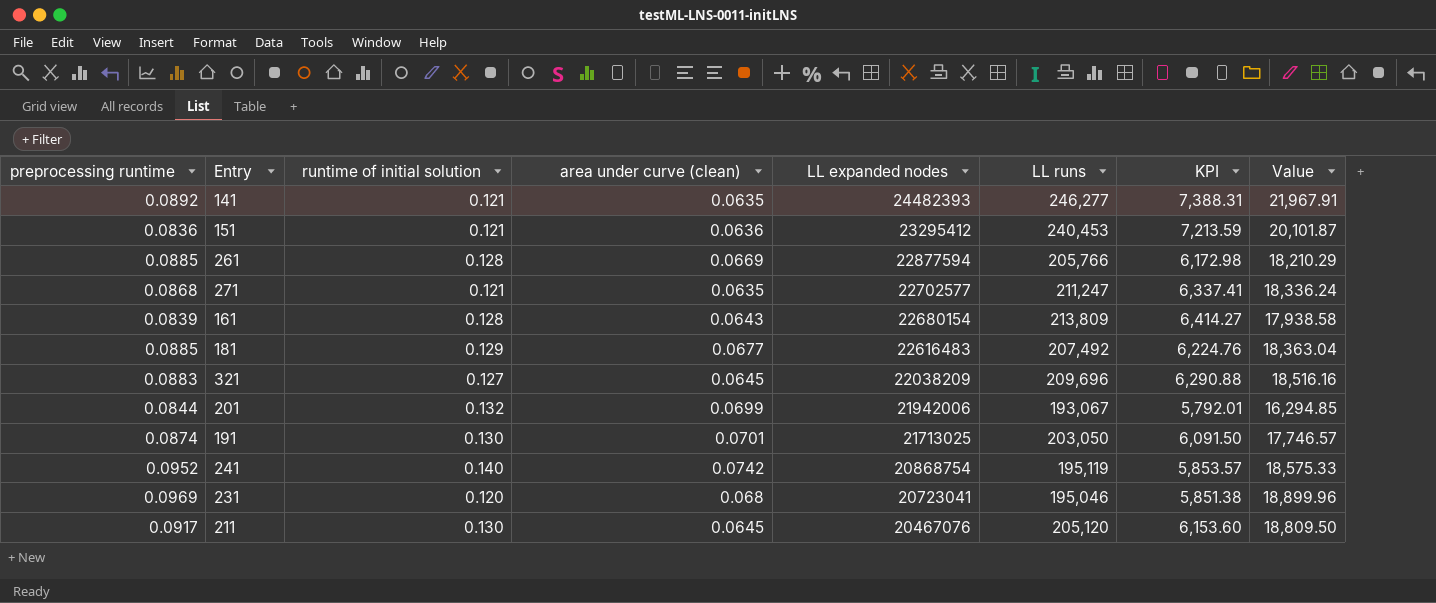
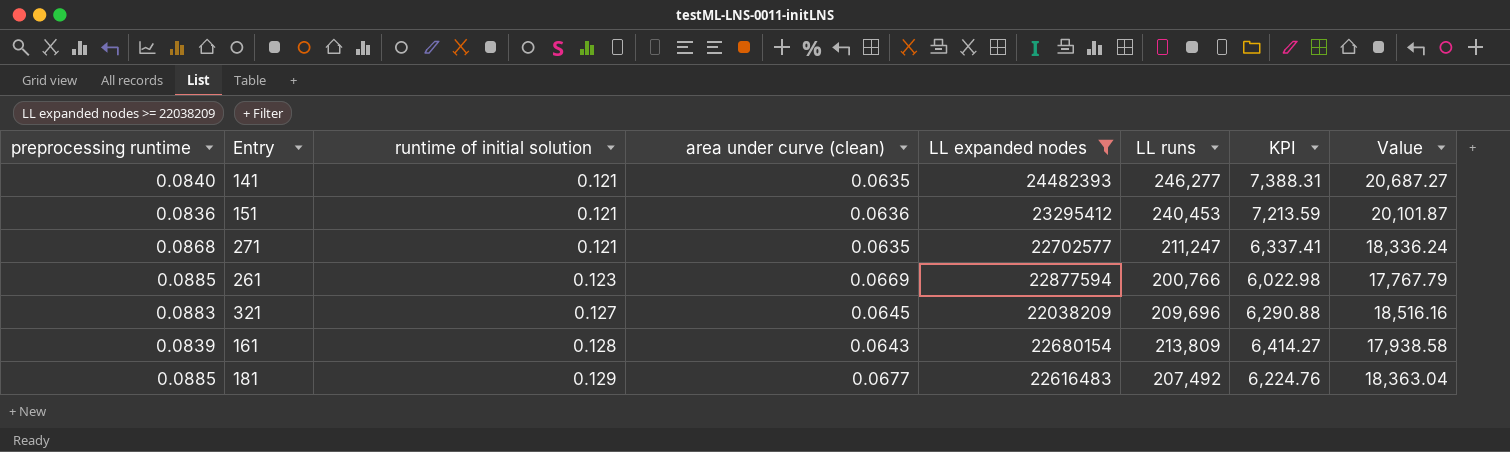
filter: none -> LL expanded nodes >= 22038209
row order: LL expanded nodes descending -> runtime of initial solution ascending
141 | preprocessing runtime: 0.0892 -> 0.0840
141 | Value: 21,967.91 -> 20,687.27
261 | runtime of initial solution: 0.128 -> 0.123
261 | LL runs: 205,766 -> 200,766
261 | KPI: 6,172.98 -> 6,022.98
261 | Value: 18,210.29 -> 17,767.79

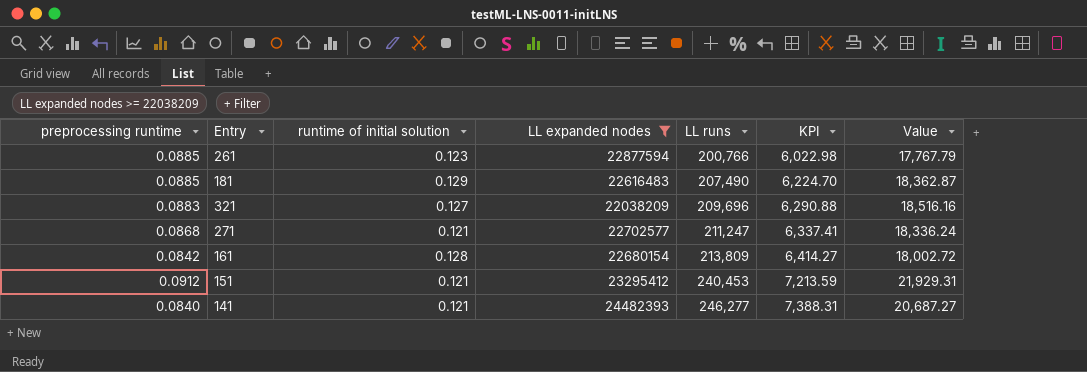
row order: runtime of initial solution ascending -> LL runs ascending
column area under curve (clean) | position: 4 -> none
181 | LL runs: 207,492 -> 207,490
181 | KPI: 6,224.76 -> 6,224.70
181 | Value: 18,363.04 -> 18,362.87
161 | preprocessing runtime: 0.0839 -> 0.0842
161 | Value: 17,938.58 -> 18,002.72
151 | preprocessing runtime: 0.0836 -> 0.0912
151 | Value: 20,101.87 -> 21,929.31

